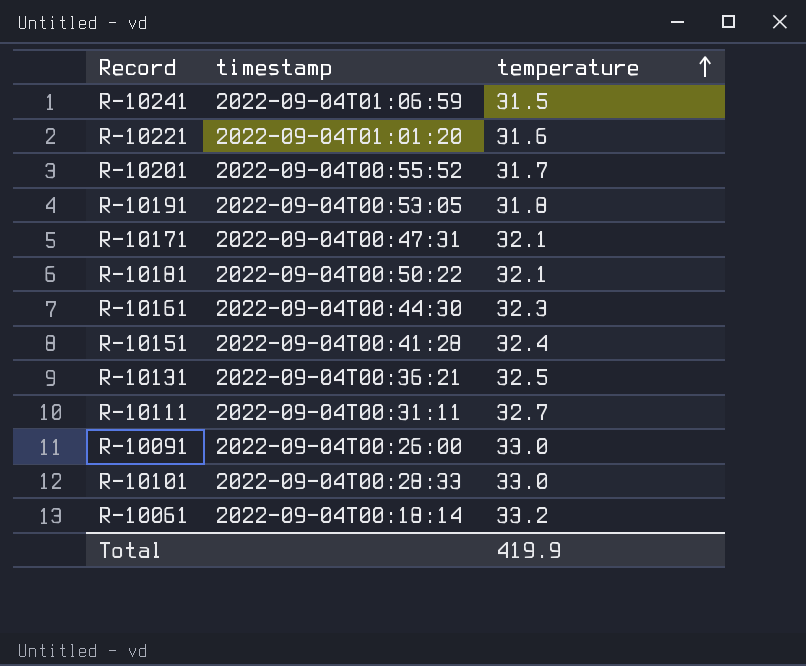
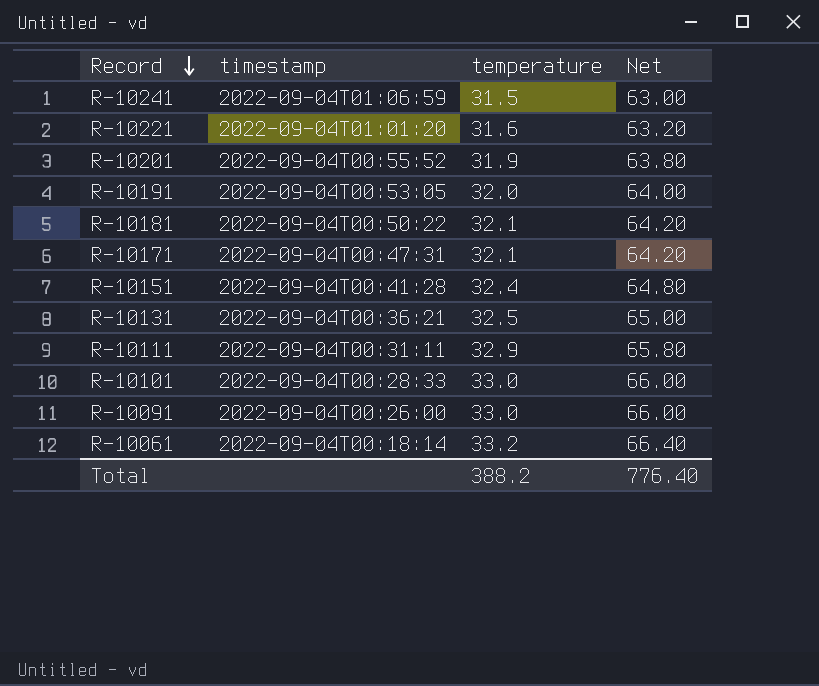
row order: temperature ascending -> Record descending
column Net | formula: none -> [temperature] * 2
row R-10161: 2022-09-04T00:44:30 | 32.3 -> none
R-10201 | temperature: 31.7 -> 31.9
R-10191 | temperature: 31.8 -> 32.0
R-10111 | temperature: 32.7 -> 32.9
Total | temperature: 419.9 -> 388.2

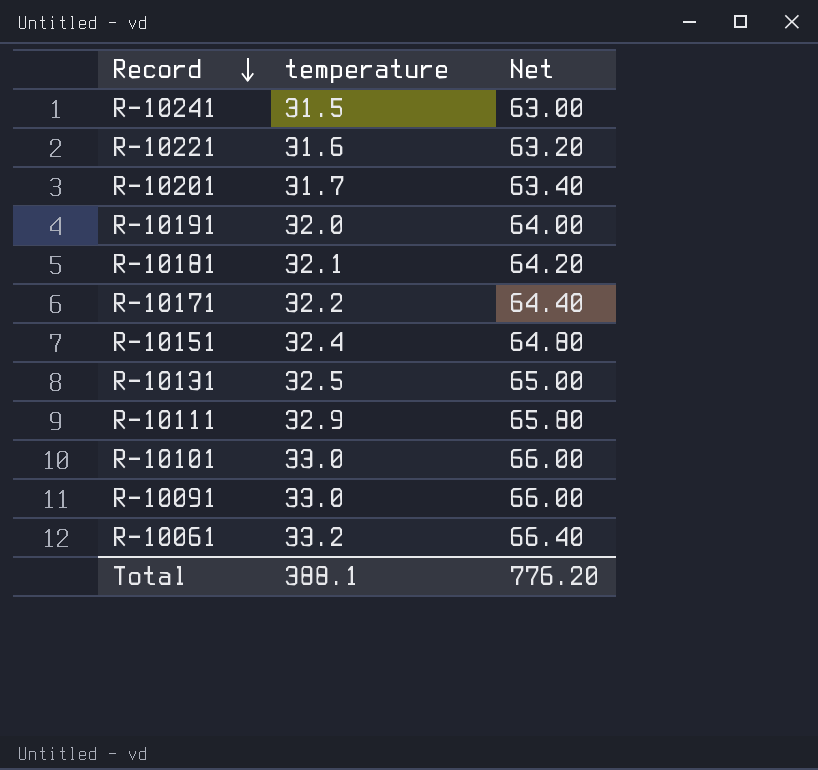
column timestamp | position: 2 -> none
R-10201 | temperature: 31.9 -> 31.7
R-10201 | Net: 63.80 -> 63.40
R-10171 | temperature: 32.1 -> 32.2
R-10171 | Net: 64.20 -> 64.40
Total | temperature: 388.2 -> 388.1
Total | Net: 776.40 -> 776.20

